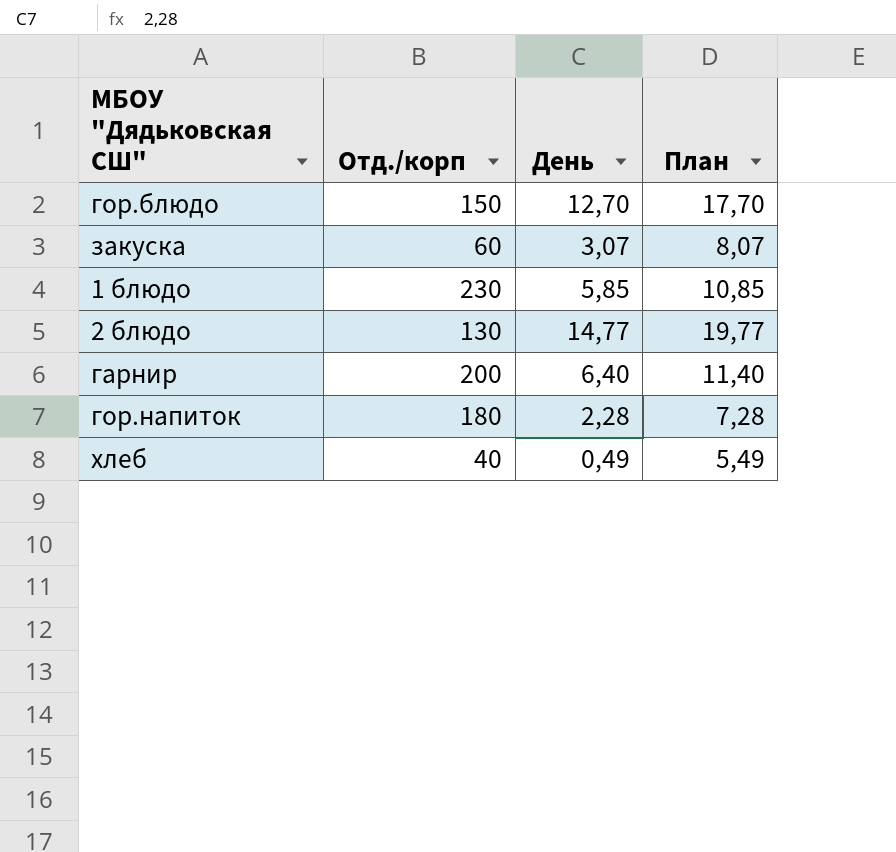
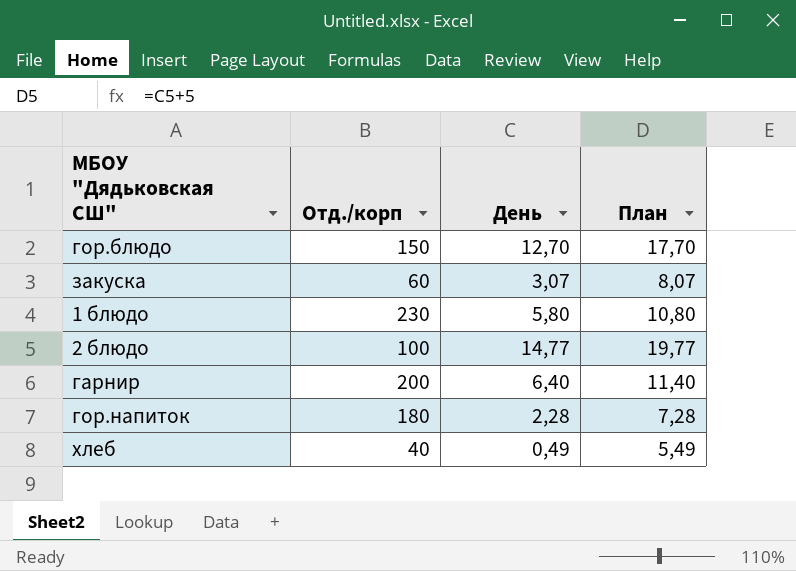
1 блюдо | День: 5,85 -> 5,80
1 блюдо | План: 10,85 -> 10,80
2 блюдо | Отд./корп: 130 -> 100

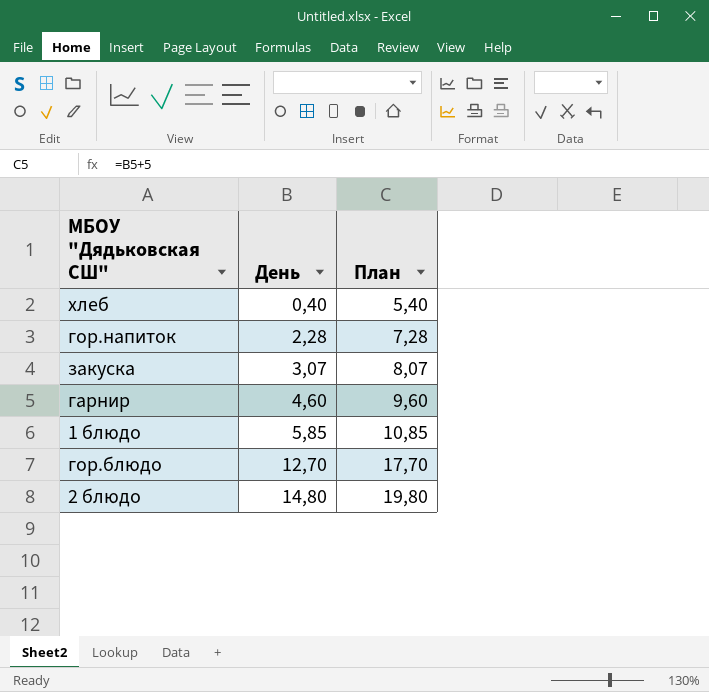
row order: none -> День ascending
column Отд./корп | position: 2 -> none
хлеб | День: 0,49 -> 0,40
хлеб | План: 5,49 -> 5,40
гарнир | День: 6,40 -> 4,60
гарнир | План: 11,40 -> 9,60
1 блюдо | День: 5,80 -> 5,85
1 блюдо | План: 10,80 -> 10,85
2 блюдо | День: 14,77 -> 14,80
2 блюдо | План: 19,77 -> 19,80

